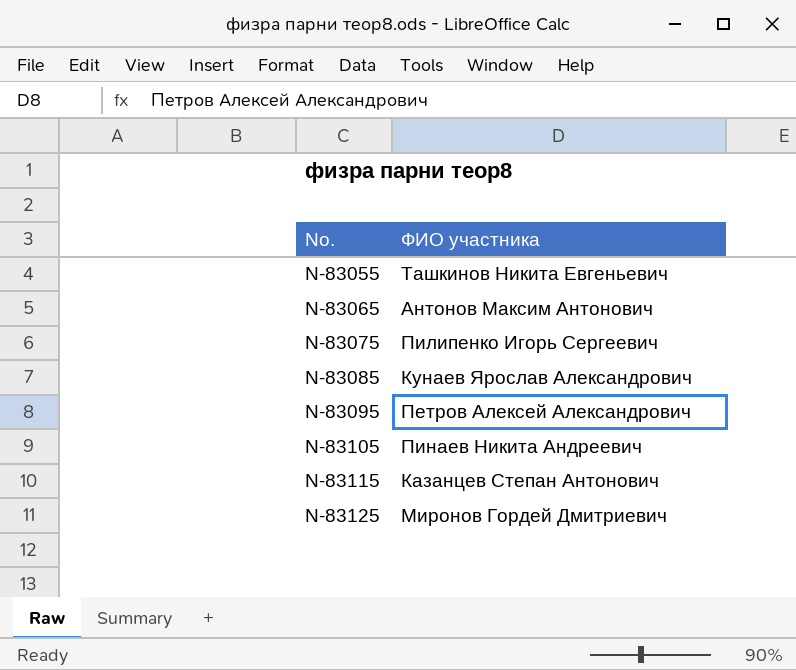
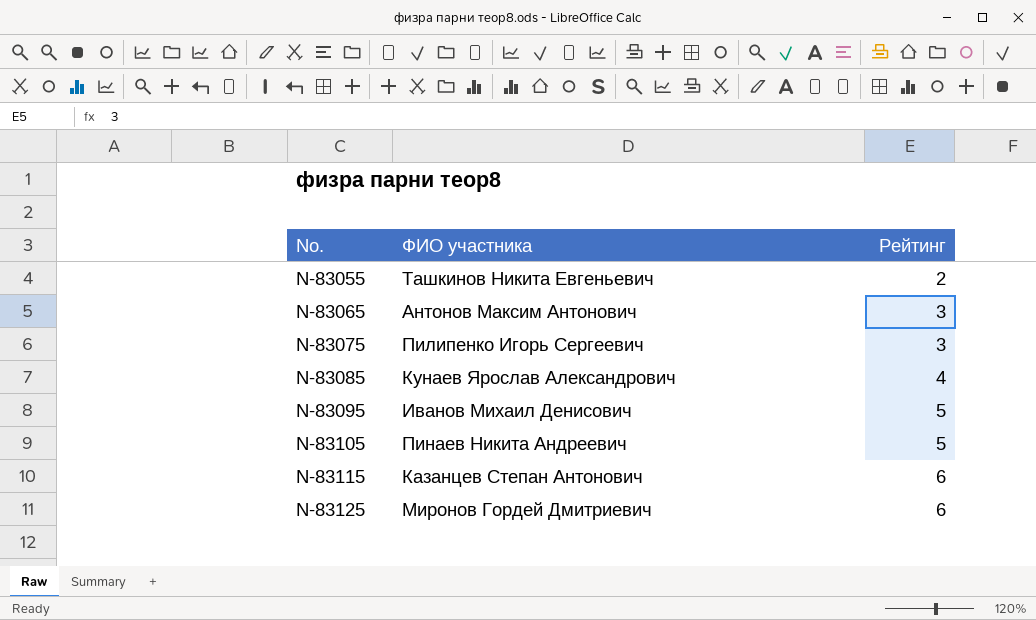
column Рейтинг | position: none -> 3
N-83095 | ФИО участника: Петров Алексей Александрович -> Иванов Михаил Денисович

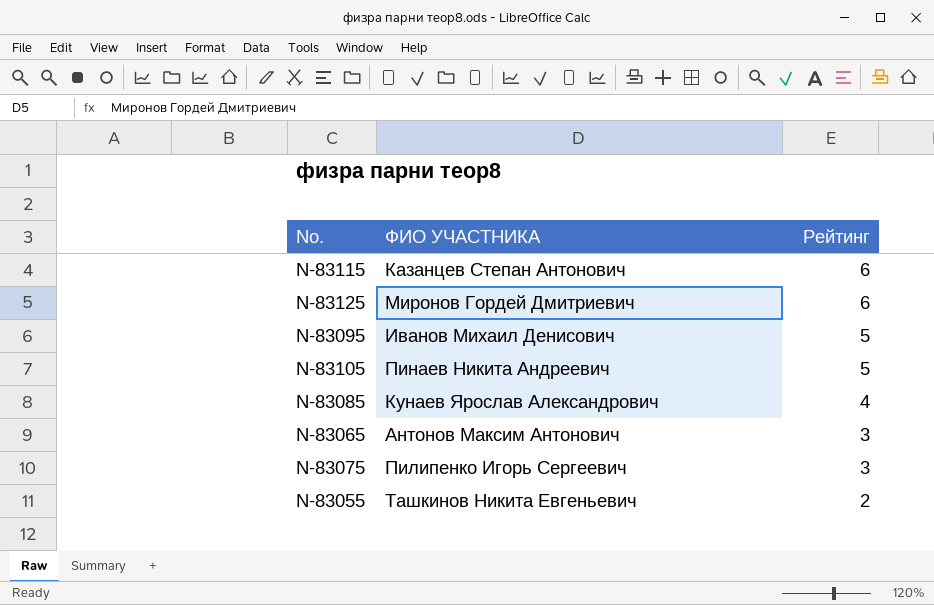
row order: No. ascending -> Рейтинг descending
column name: ФИО участника -> ФИО УЧАСТНИКА

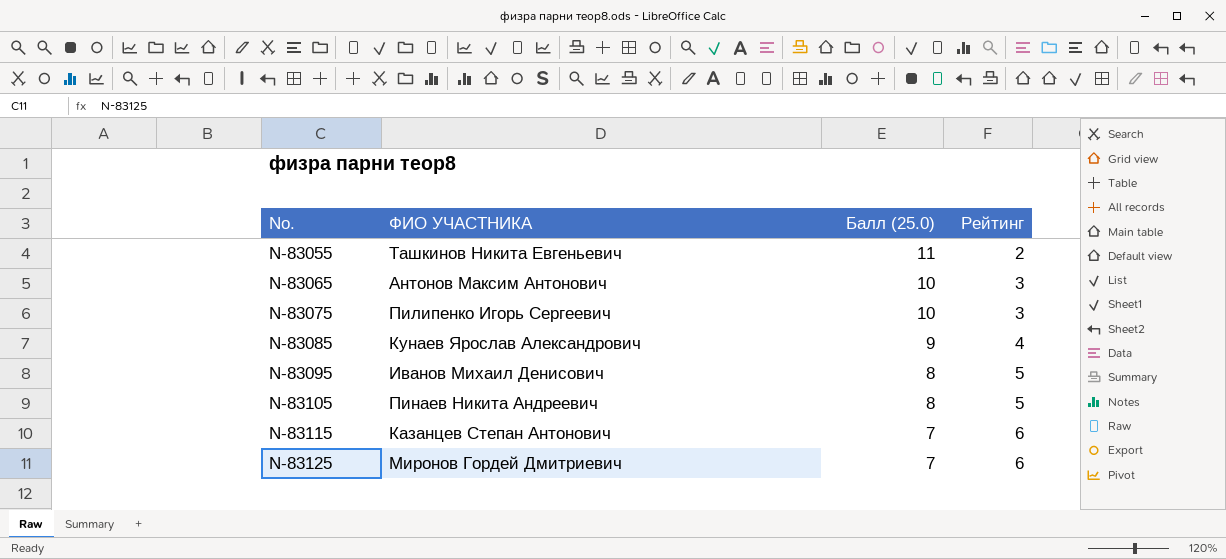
row order: Рейтинг descending -> No. ascending
column Балл (25.0) | position: none -> 3

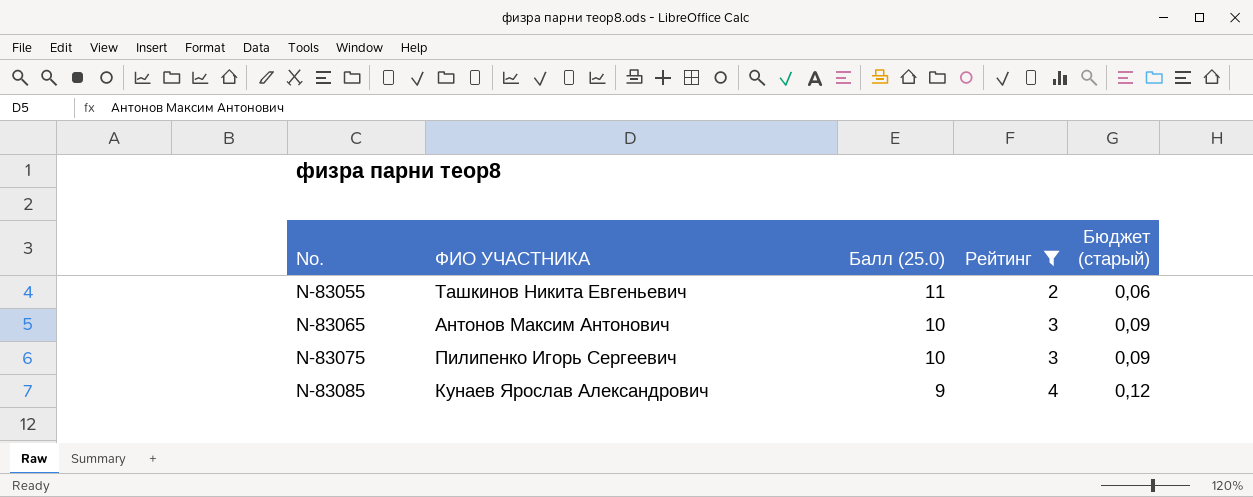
filter: none -> Рейтинг <= 4
column Бюджет (старый) | formula: none -> [Рейтинг] * 0,03

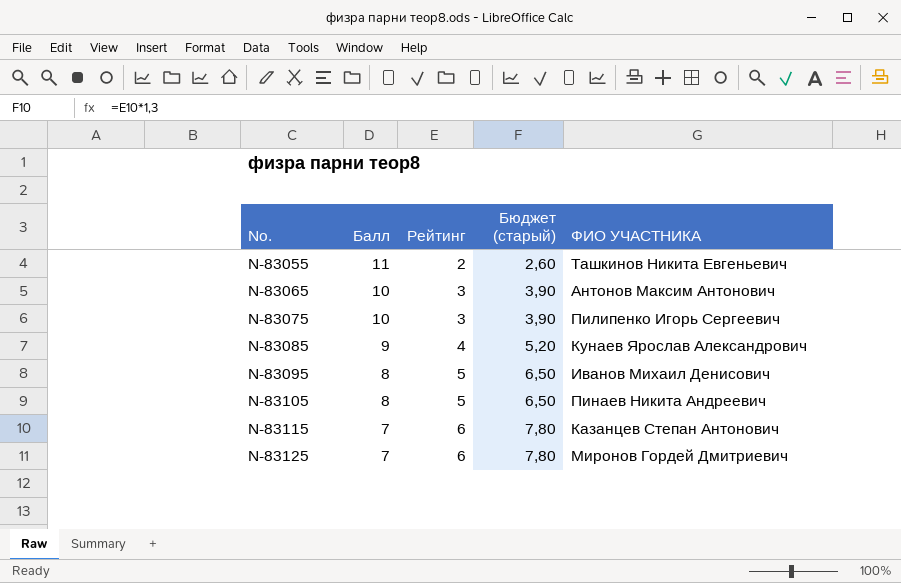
filter: Рейтинг <= 4 -> none
column name: Балл (25.0) -> Балл
column Бюджет (старый) | formula: [Рейтинг] * 0,03 -> [Рейтинг] * 1,3
column ФИО УЧАСТНИКА | position: 2 -> 5

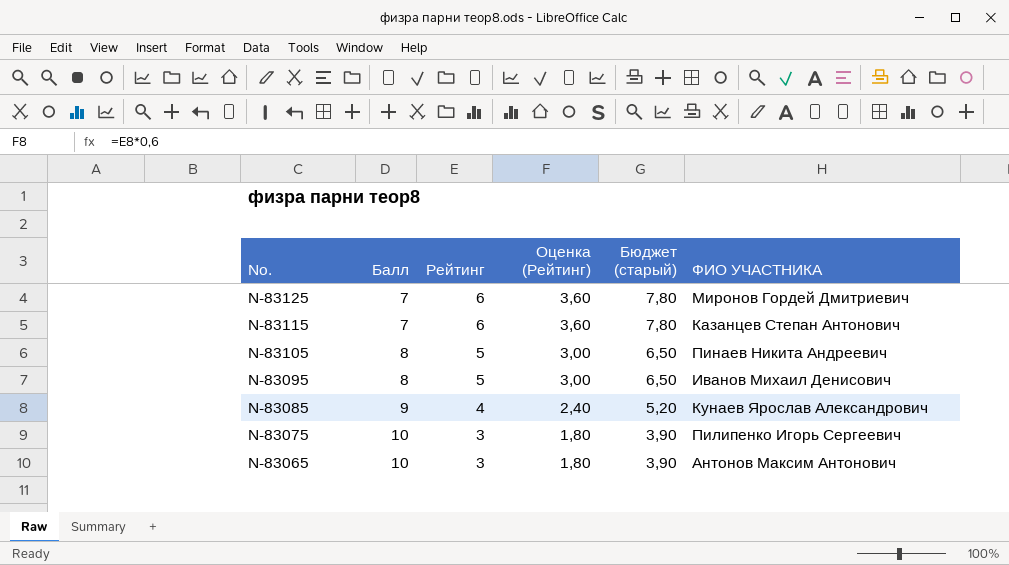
row order: No. ascending -> No. descending
column Оценка (Рейтинг) | formula: none -> [Рейтинг] * 0,6
row N-83055: 11 | 2 | 2,60 | Ташкинов Никита Евгеньевич -> none

